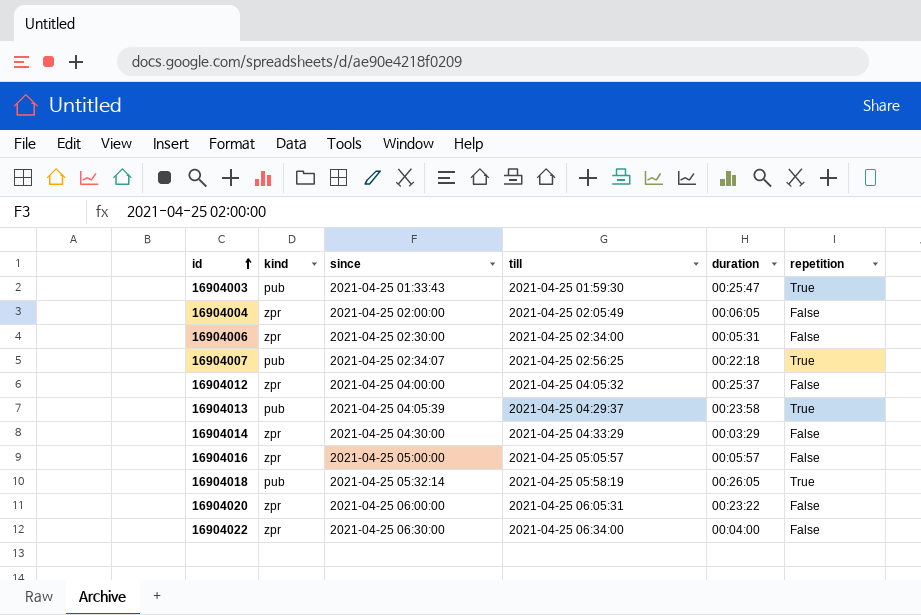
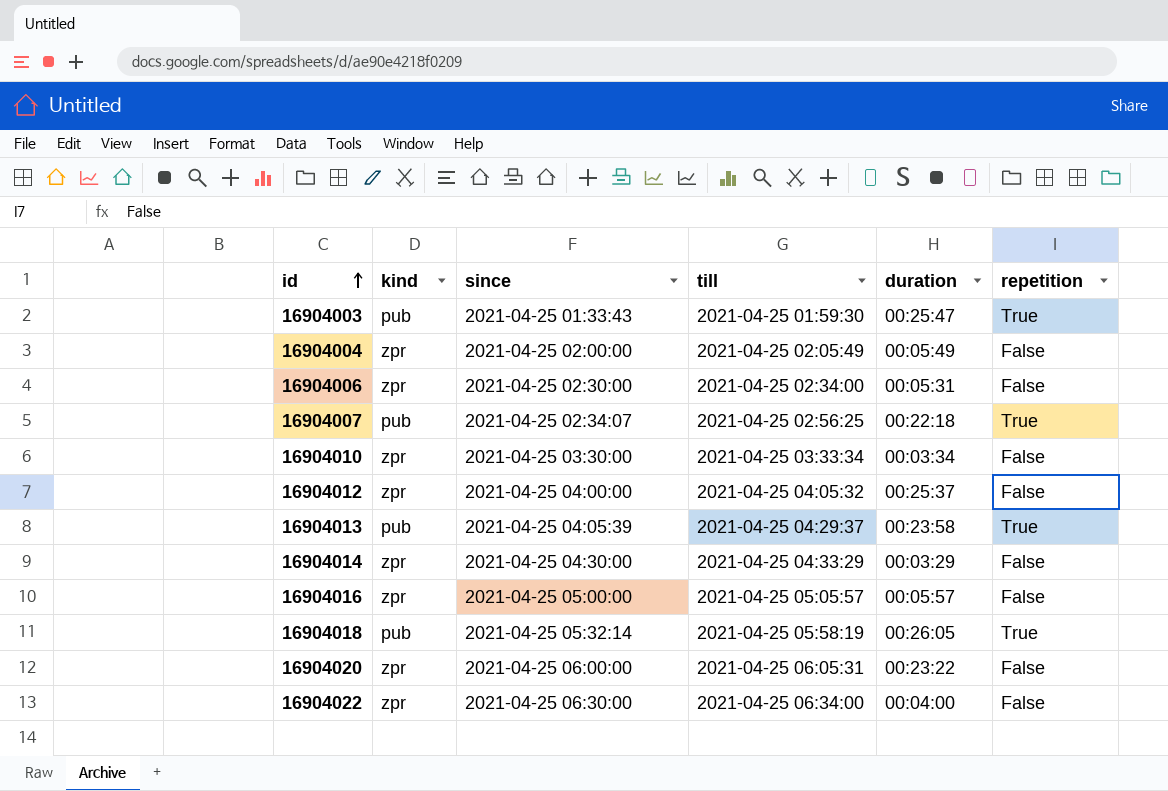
16904004 | duration: 00:06:05 -> 00:05:49
row 16904010: none -> zpr | 2021-04-25 03:30:00 | 2021-04-25 03:33:34 | 00:03:34 | False

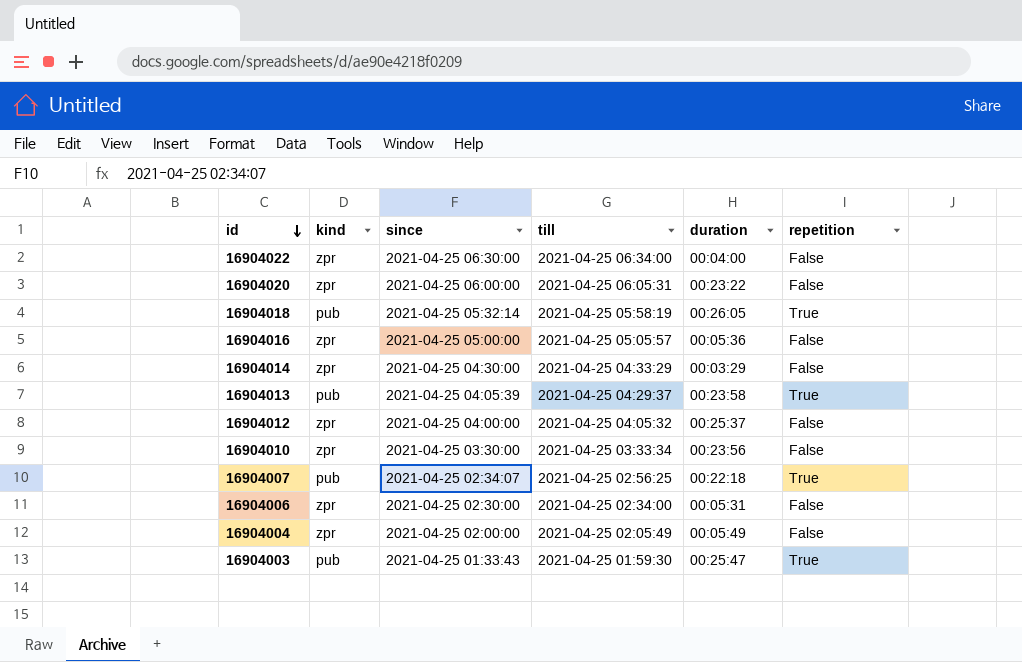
row order: id ascending -> id descending
16904016 | duration: 00:05:57 -> 00:05:36
16904010 | duration: 00:03:34 -> 00:23:56

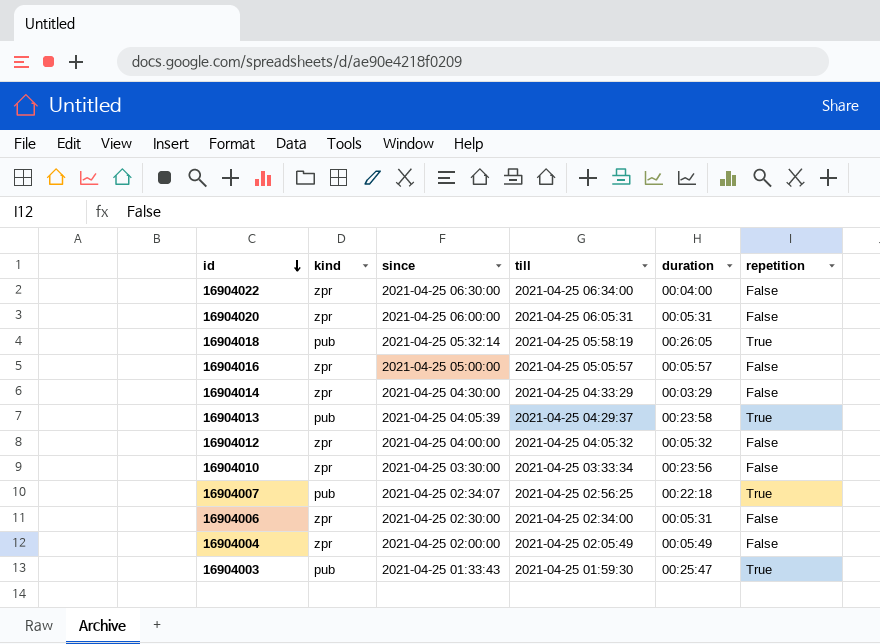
16904020 | duration: 00:23:22 -> 00:05:31
16904016 | duration: 00:05:36 -> 00:05:57
16904012 | duration: 00:25:37 -> 00:05:32

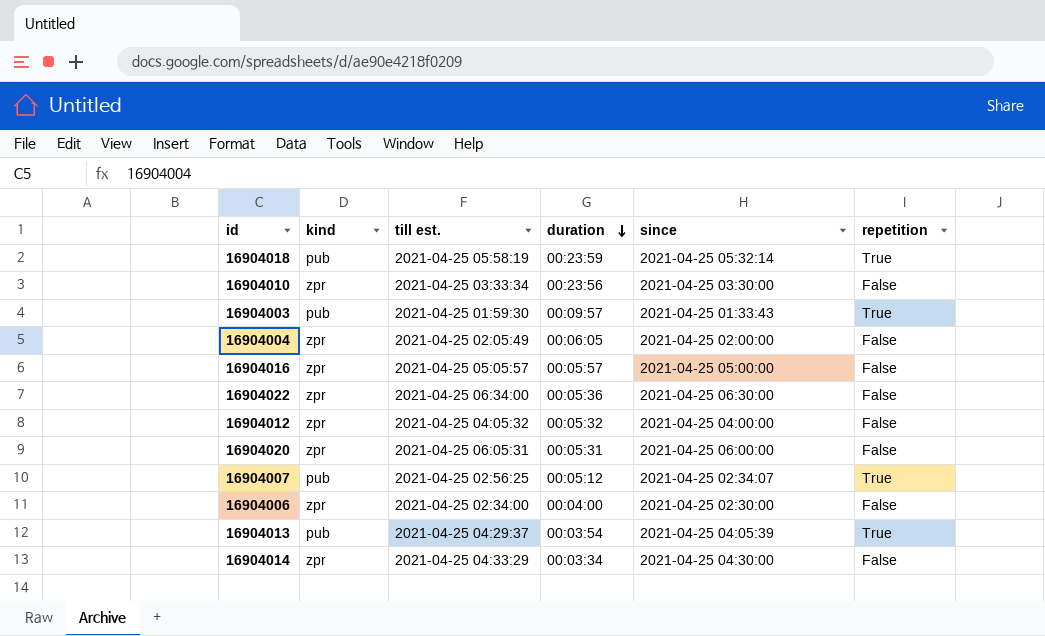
row order: id descending -> duration descending
column name: till -> till est.
column since | position: 3 -> 5
16904018 | duration: 00:26:05 -> 00:23:59
16904003 | duration: 00:25:47 -> 00:09:57
16904004 | duration: 00:05:49 -> 00:06:05
16904022 | duration: 00:04:00 -> 00:05:36
16904007 | duration: 00:22:18 -> 00:05:12
16904006 | duration: 00:05:31 -> 00:04:00
16904013 | duration: 00:23:58 -> 00:03:54
16904014 | duration: 00:03:29 -> 00:03:34

